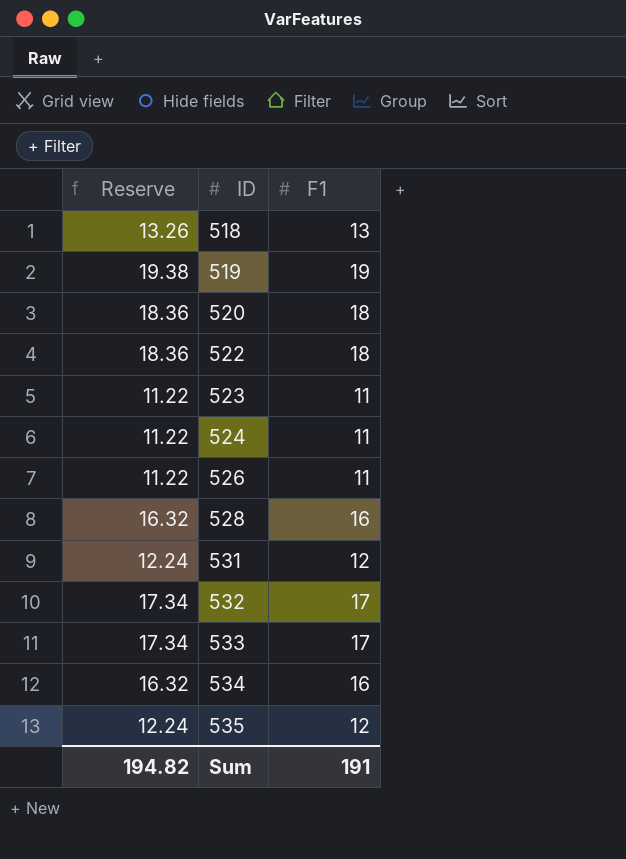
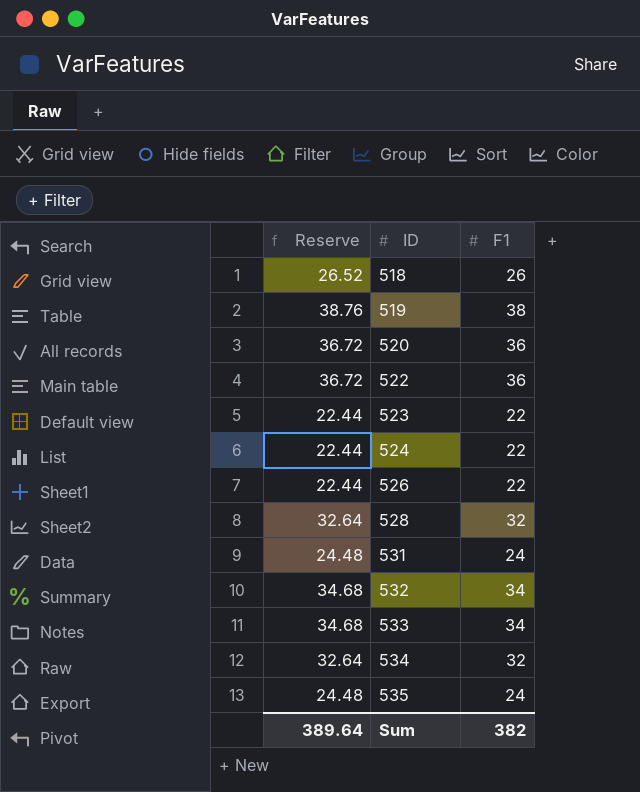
518 | Reserve: 13.26 -> 26.52
518 | F1: 13 -> 26
519 | Reserve: 19.38 -> 38.76
519 | F1: 19 -> 38
520 | Reserve: 18.36 -> 36.72
520 | F1: 18 -> 36
522 | Reserve: 18.36 -> 36.72
522 | F1: 18 -> 36
523 | Reserve: 11.22 -> 22.44
523 | F1: 11 -> 22
524 | Reserve: 11.22 -> 22.44
524 | F1: 11 -> 22
526 | Reserve: 11.22 -> 22.44
526 | F1: 11 -> 22
528 | Reserve: 16.32 -> 32.64
528 | F1: 16 -> 32
531 | Reserve: 12.24 -> 24.48
531 | F1: 12 -> 24
532 | Reserve: 17.34 -> 34.68
532 | F1: 17 -> 34
533 | Reserve: 17.34 -> 34.68
533 | F1: 17 -> 34
534 | Reserve: 16.32 -> 32.64
534 | F1: 16 -> 32
535 | Reserve: 12.24 -> 24.48
535 | F1: 12 -> 24
Sum | Reserve: 194.82 -> 389.64
Sum | F1: 191 -> 382

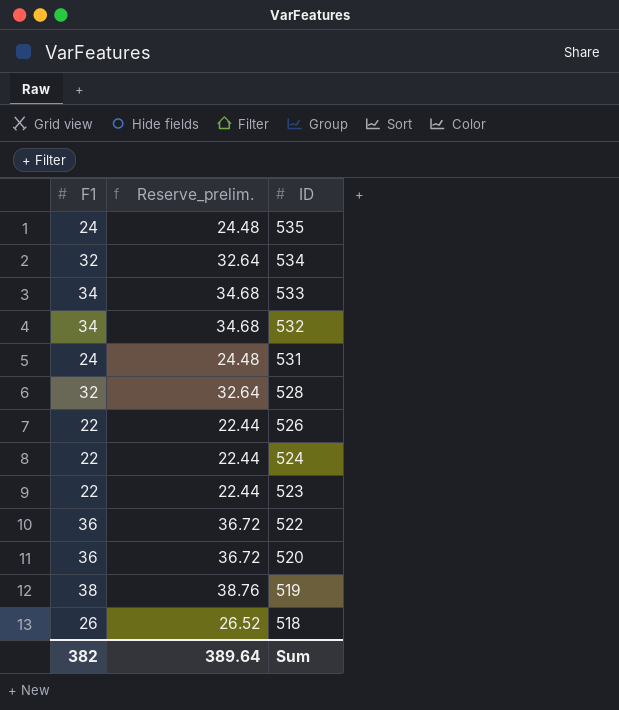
row order: ID ascending -> ID descending
column F1 | position: 3 -> 1
column name: Reserve -> Reserve_prelim.

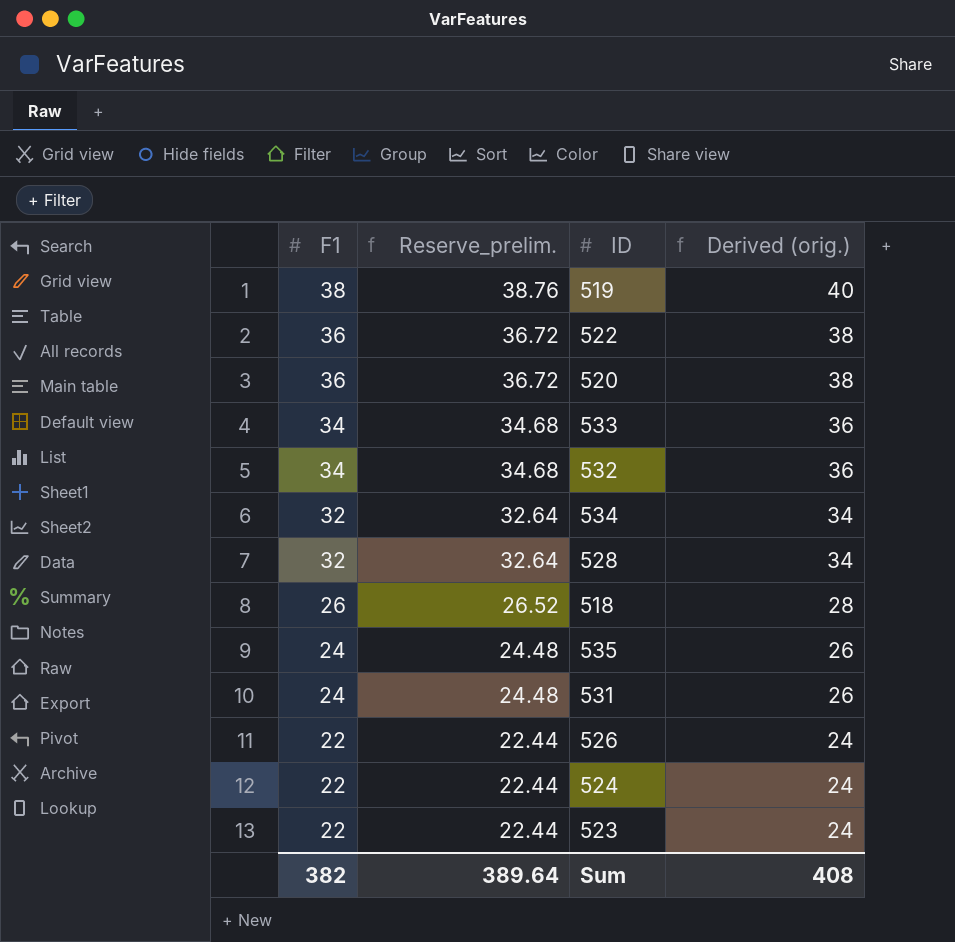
row order: ID descending -> F1 descending
column Derived (orig.) | formula: none -> [F1] + 2

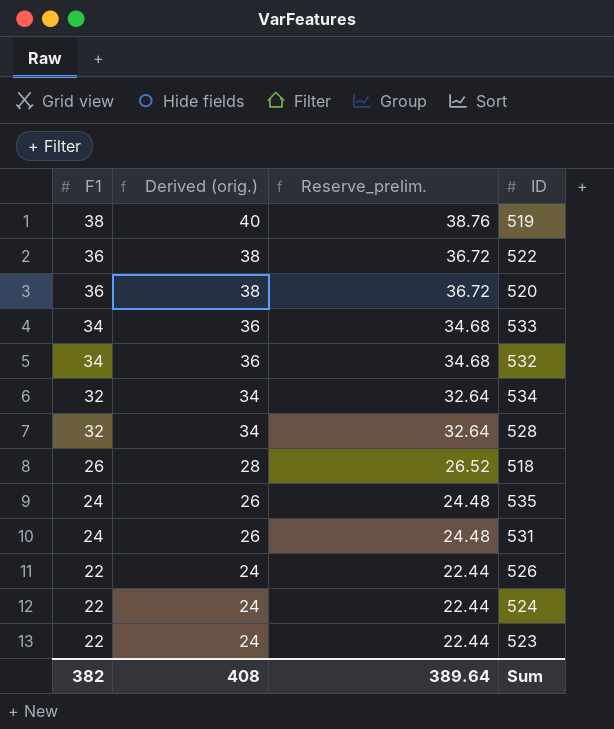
column Derived (orig.) | position: 4 -> 2

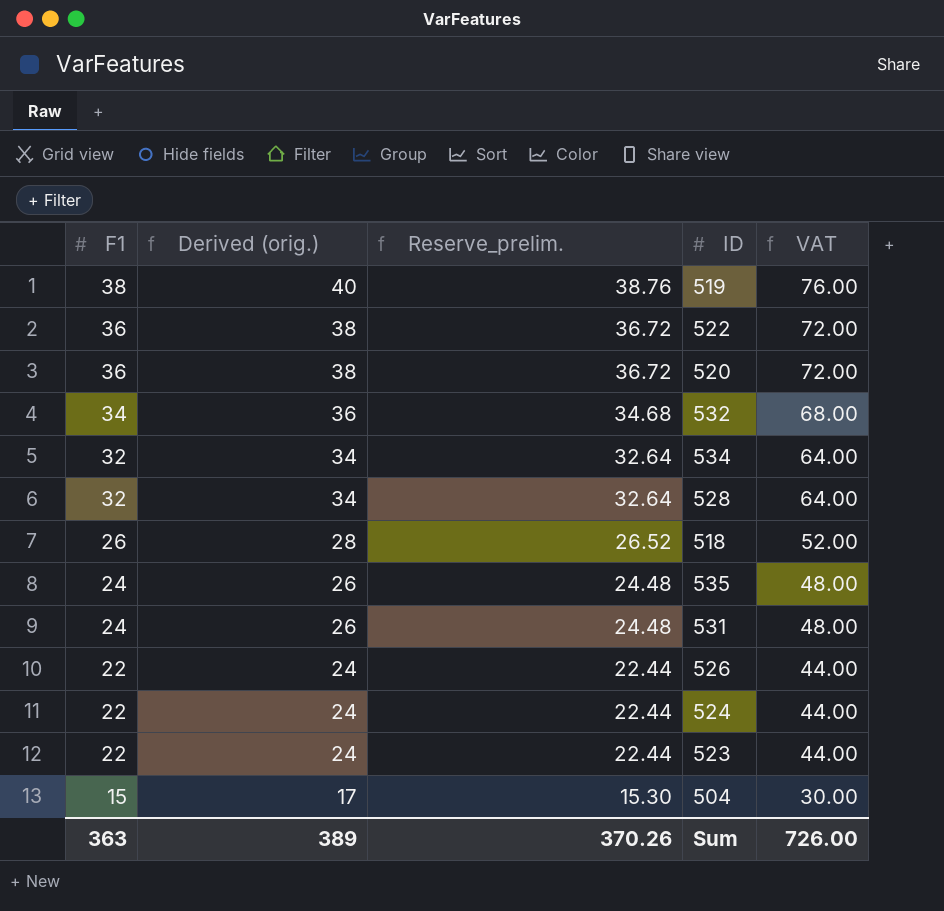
column VAT | formula: none -> [F1] * 2
row 533: 34 | 36 | 34.68 -> none
row 504: none -> 15 | 17 | 15.30 | 30.00
Sum | F1: 382 -> 363
Sum | Derived (orig.): 408 -> 389
Sum | Reserve_prelim.: 389.64 -> 370.26

